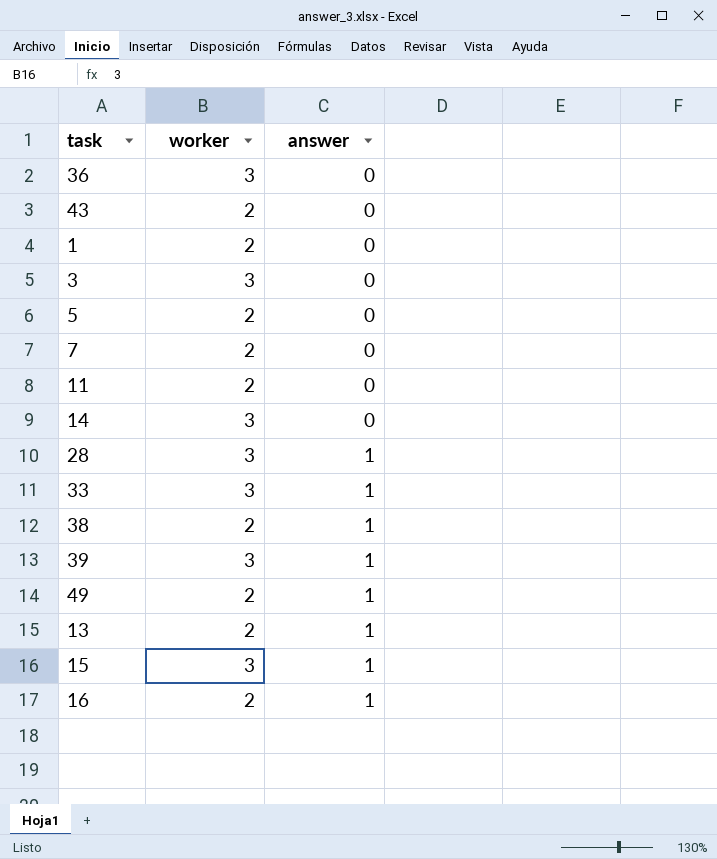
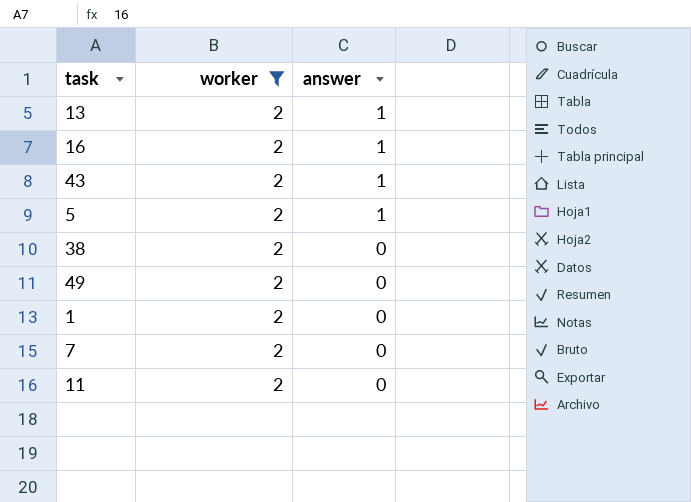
filter: none -> worker = 2
row order: answer ascending -> answer descending
43 | answer: 0 -> 1
5 | answer: 0 -> 1
38 | answer: 1 -> 0
49 | answer: 1 -> 0

